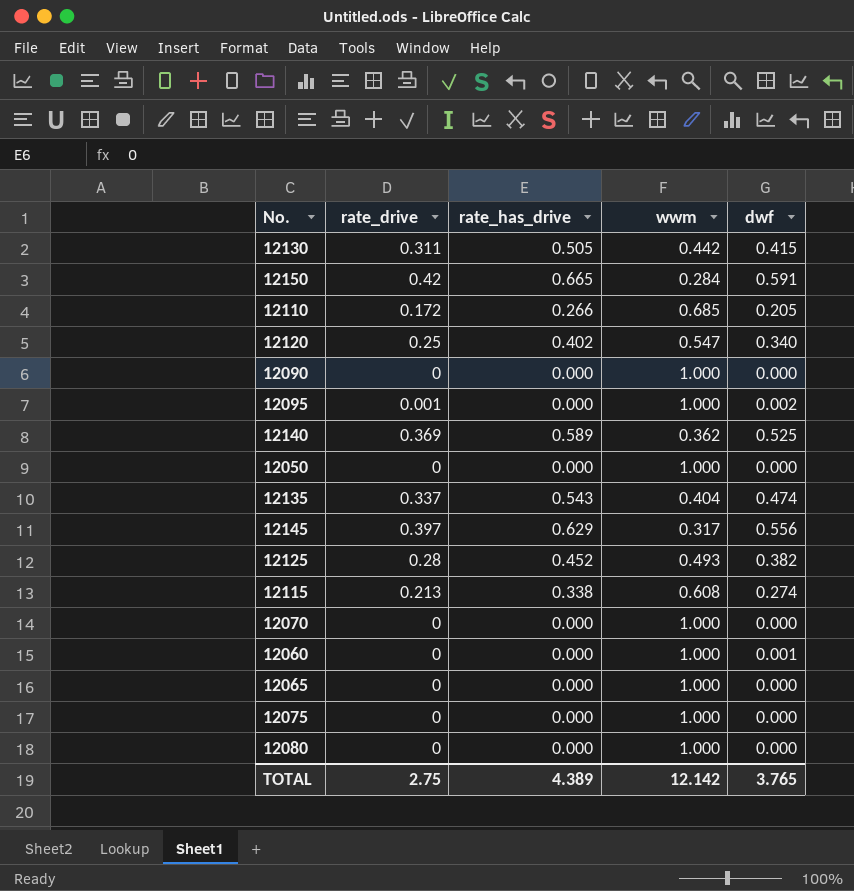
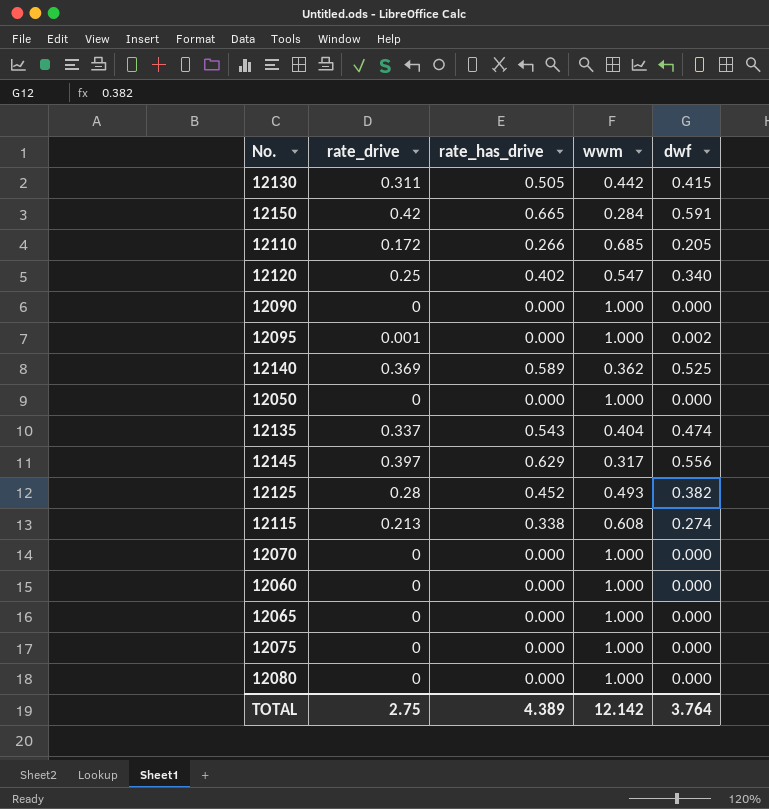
12060 | dwf: 0.001 -> 0.000
TOTAL | dwf: 3.765 -> 3.764

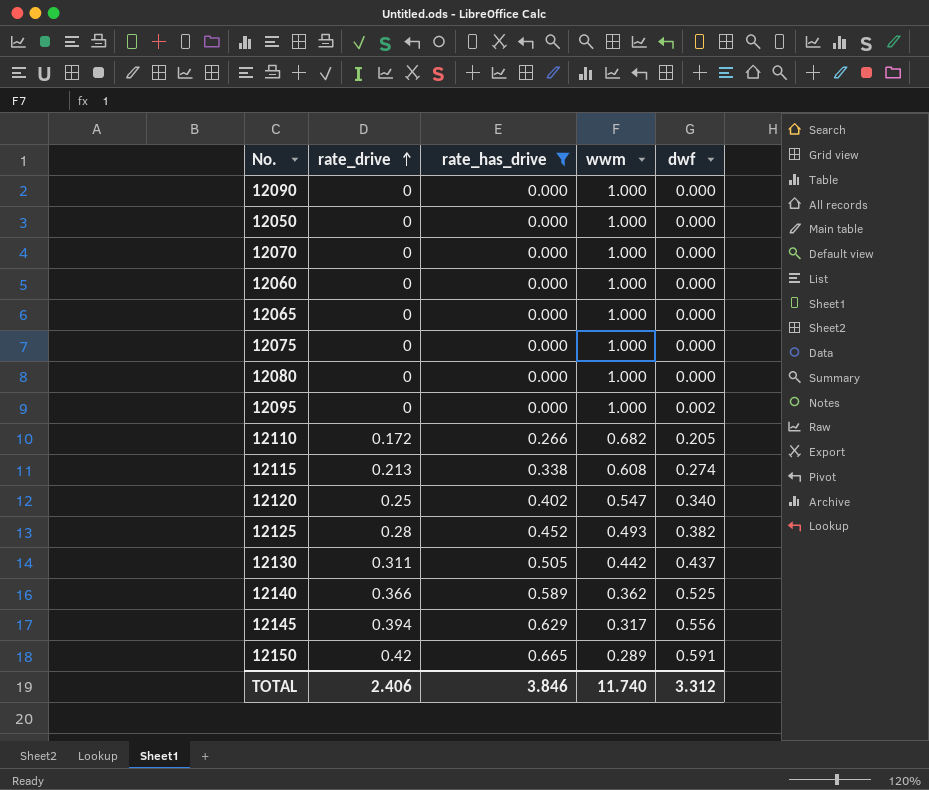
filter: none -> rate_has_drive != 0.543
row order: none -> rate_drive ascending
12095 | rate_drive: 0.001 -> 0
12110 | wwm: 0.685 -> 0.682
12130 | dwf: 0.415 -> 0.437
12140 | rate_drive: 0.369 -> 0.366
12145 | rate_drive: 0.397 -> 0.394
12150 | wwm: 0.284 -> 0.289
TOTAL | rate_drive: 2.75 -> 2.406
TOTAL | rate_has_drive: 4.389 -> 3.846
TOTAL | wwm: 12.142 -> 11.740
TOTAL | dwf: 3.764 -> 3.312

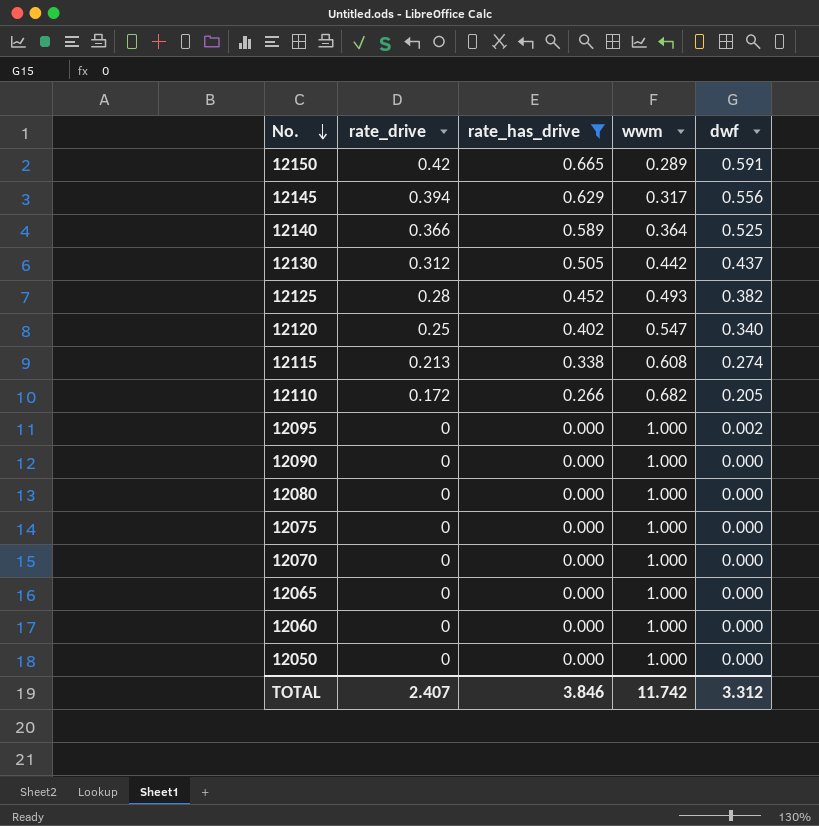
row order: rate_drive ascending -> No. descending
12140 | wwm: 0.362 -> 0.364
12130 | rate_drive: 0.311 -> 0.312
TOTAL | rate_drive: 2.406 -> 2.407
TOTAL | wwm: 11.740 -> 11.742

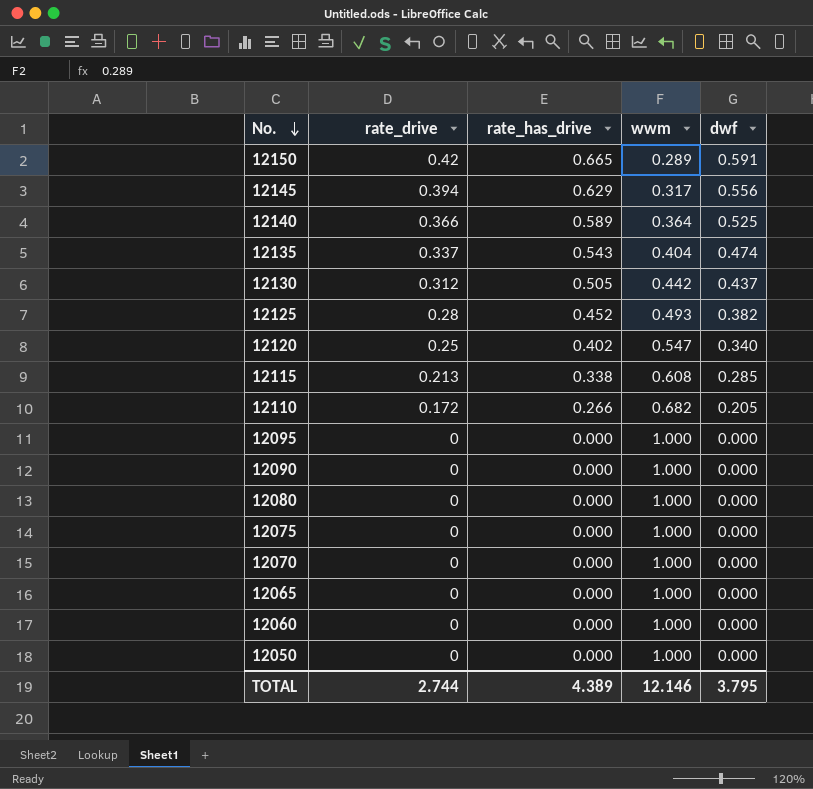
filter: rate_has_drive != 0.543 -> none
12115 | dwf: 0.274 -> 0.285
12095 | dwf: 0.002 -> 0.000
TOTAL | rate_drive: 2.407 -> 2.744
TOTAL | rate_has_drive: 3.846 -> 4.389
TOTAL | wwm: 11.742 -> 12.146
TOTAL | dwf: 3.312 -> 3.795

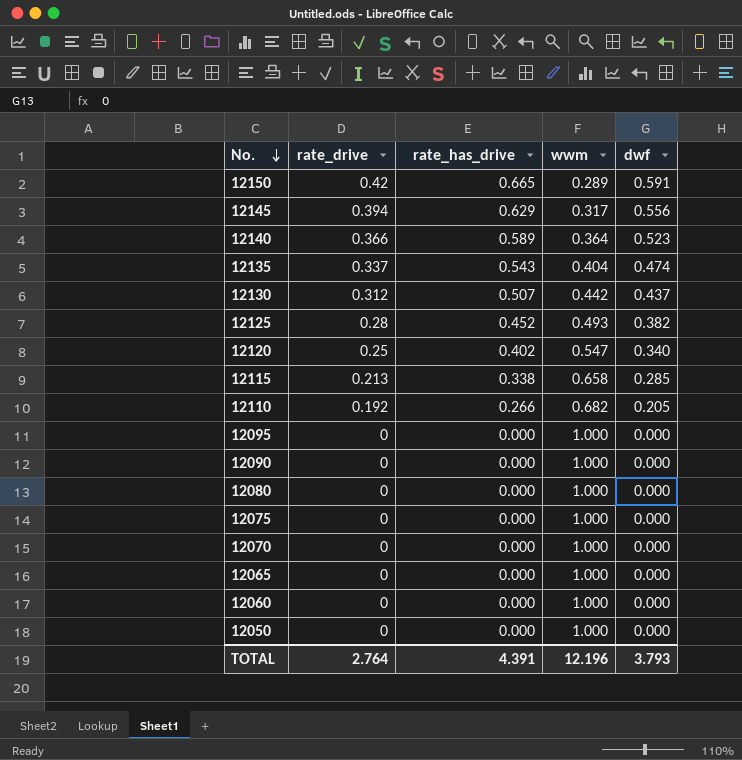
12140 | dwf: 0.525 -> 0.523
12130 | rate_has_drive: 0.505 -> 0.507
12115 | wwm: 0.608 -> 0.658
12110 | rate_drive: 0.172 -> 0.192
TOTAL | rate_drive: 2.744 -> 2.764
TOTAL | rate_has_drive: 4.389 -> 4.391
TOTAL | wwm: 12.146 -> 12.196
TOTAL | dwf: 3.795 -> 3.793

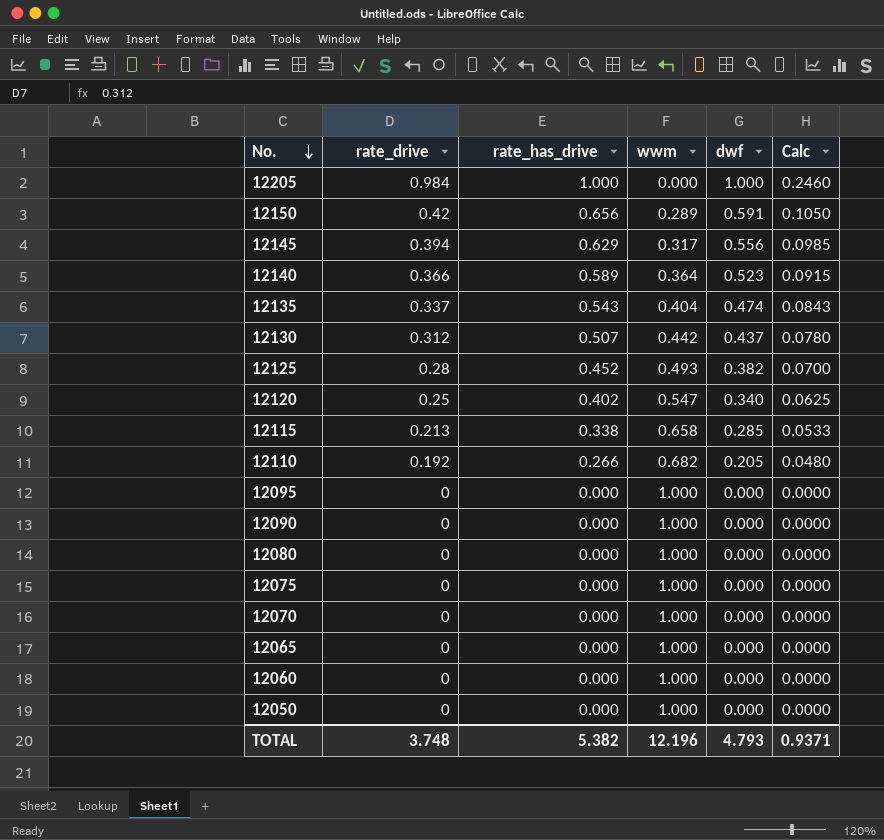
column Calc | formula: none -> [rate_drive] * 0.25
row 12205: none -> 0.984 | 1.000 | 0.000 | 1.000 | 0.2460
12150 | rate_has_drive: 0.665 -> 0.656
TOTAL | rate_drive: 2.764 -> 3.748
TOTAL | rate_has_drive: 4.391 -> 5.382
TOTAL | dwf: 3.793 -> 4.793

